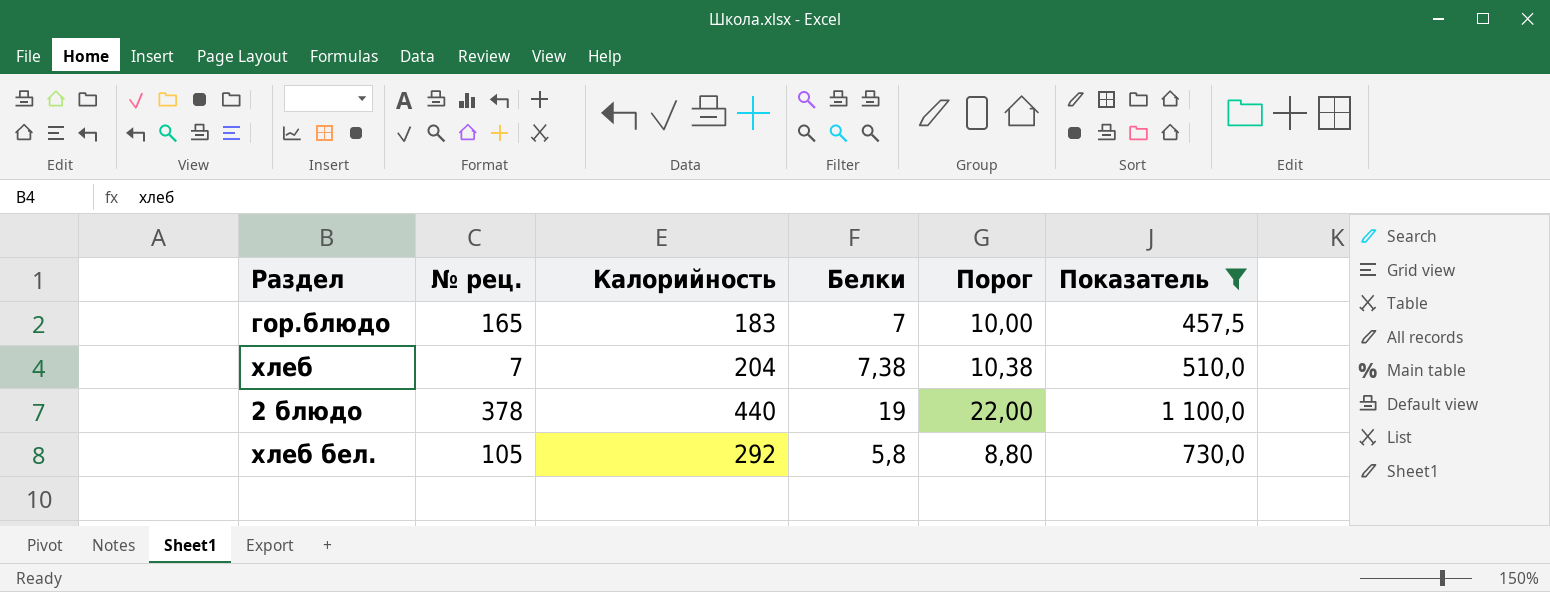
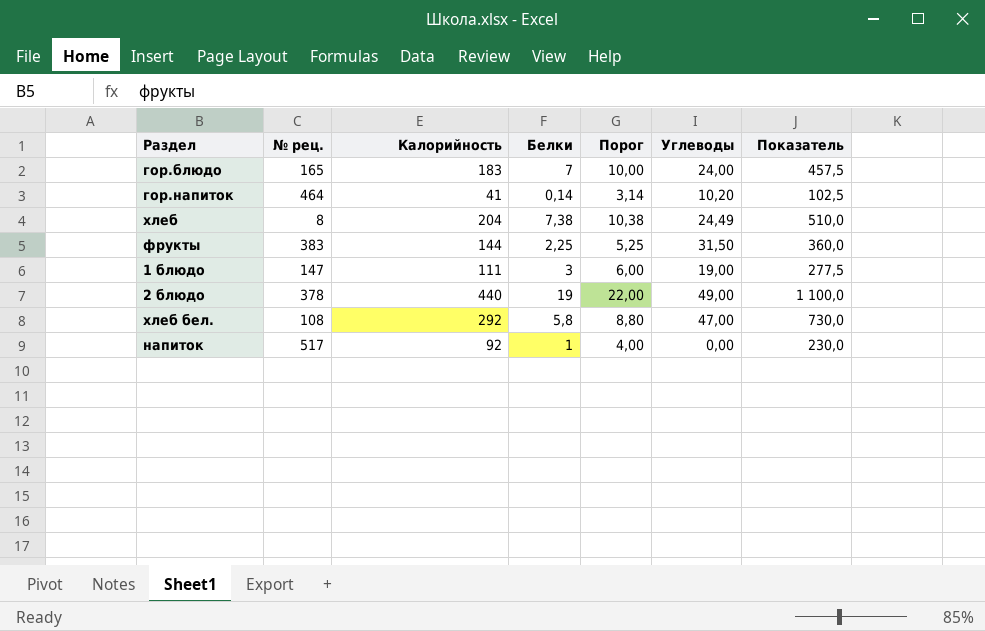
filter: Показатель >= 457,5 -> none
column Углеводы | position: none -> 6
хлеб | № рец.: 7 -> 8
хлеб бел. | № рец.: 105 -> 108

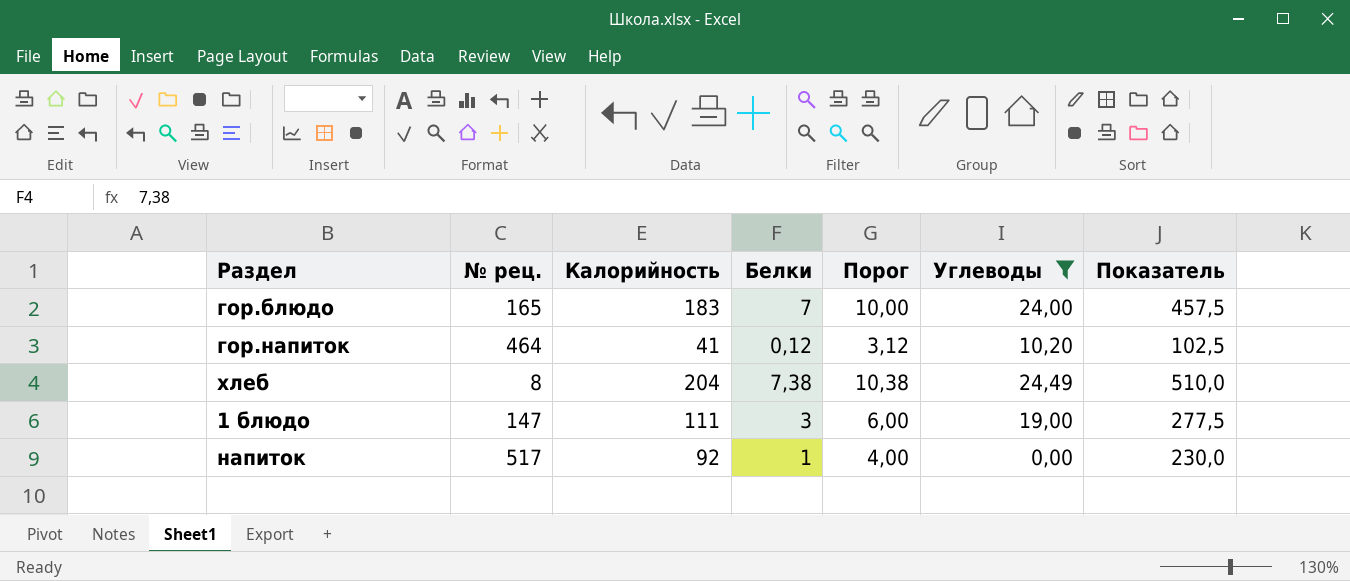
filter: none -> Углеводы <= 24,49
гор.напиток | Белки: 0,14 -> 0,12
гор.напиток | Порог: 3,14 -> 3,12

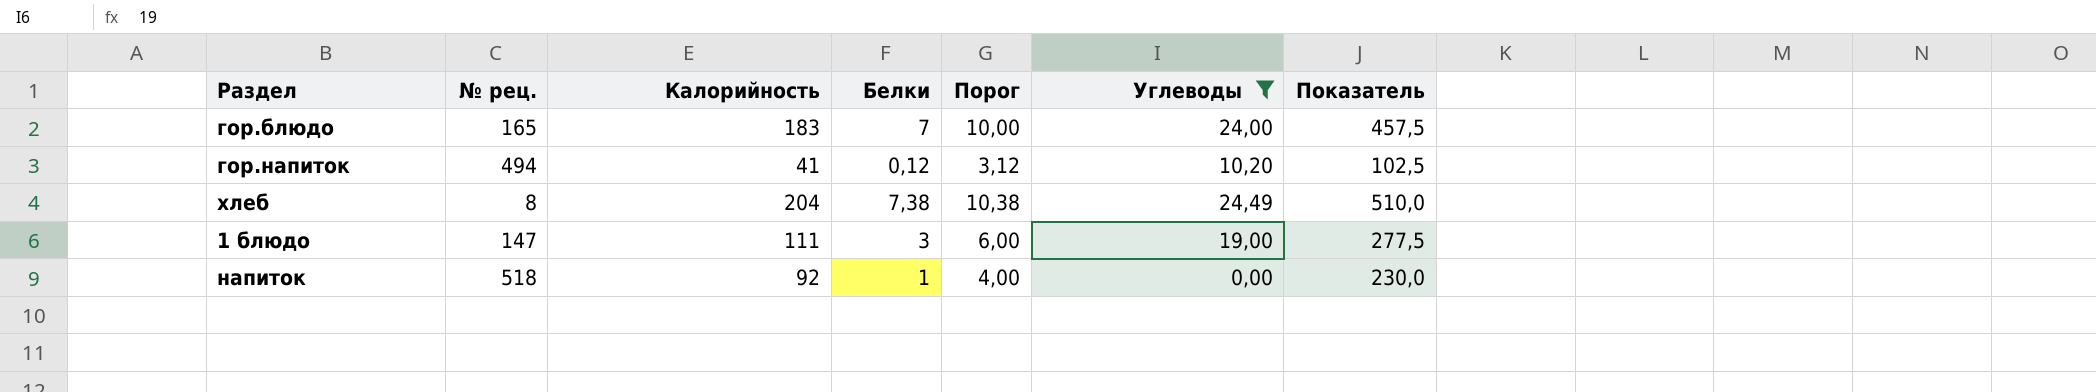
гор.напиток | № рец.: 464 -> 494
напиток | № рец.: 517 -> 518

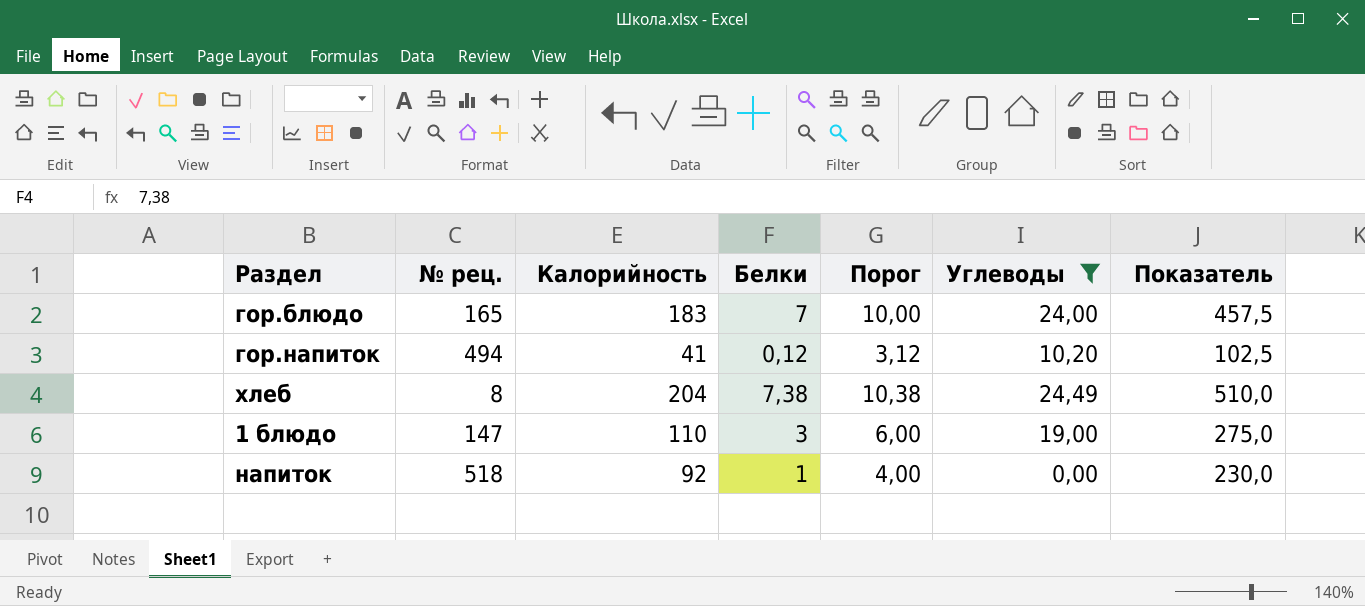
1 блюдо | Калорийность: 111 -> 110
1 блюдо | Показатель: 277,5 -> 275,0

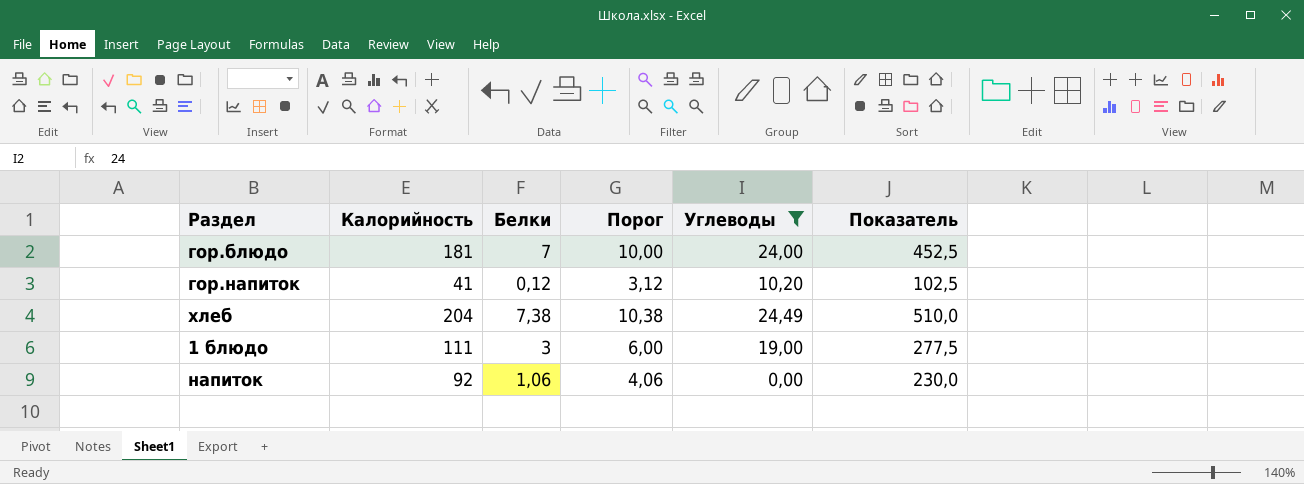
column № рец. | position: 2 -> none
гор.блюдо | Калорийность: 183 -> 181
гор.блюдо | Показатель: 457,5 -> 452,5
1 блюдо | Калорийность: 110 -> 111
1 блюдо | Показатель: 275,0 -> 277,5
напиток | Белки: 1 -> 1,06
напиток | Порог: 4,00 -> 4,06

